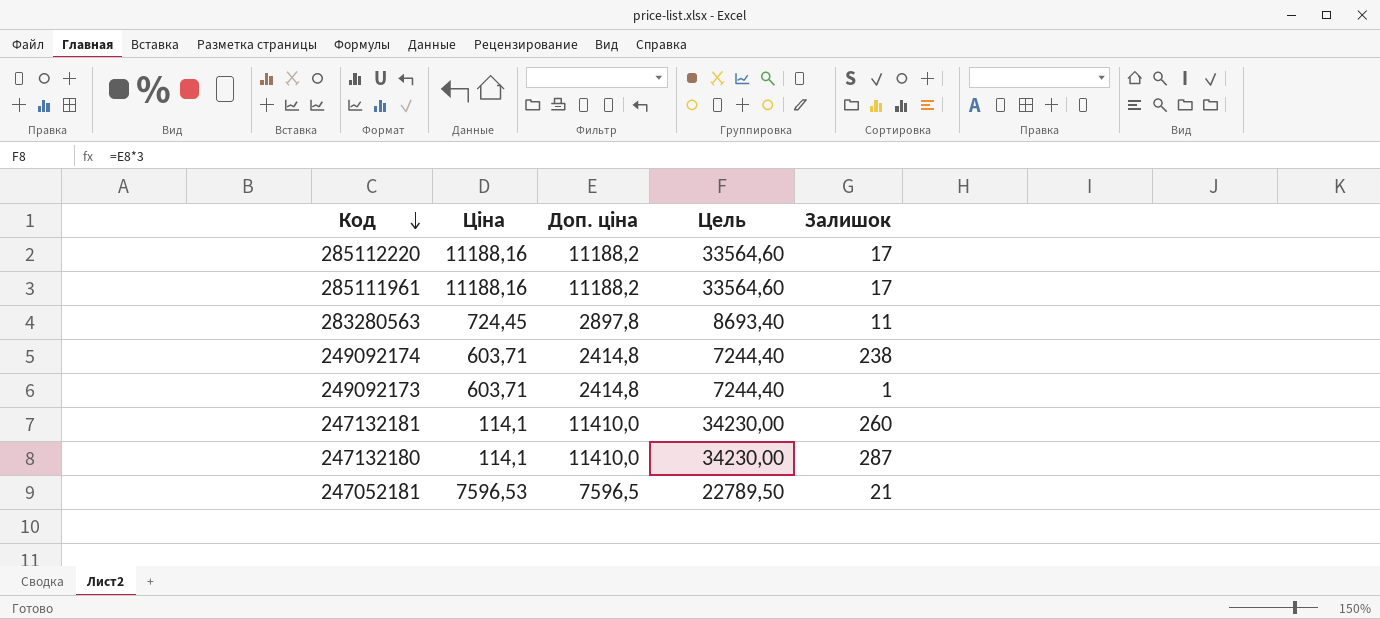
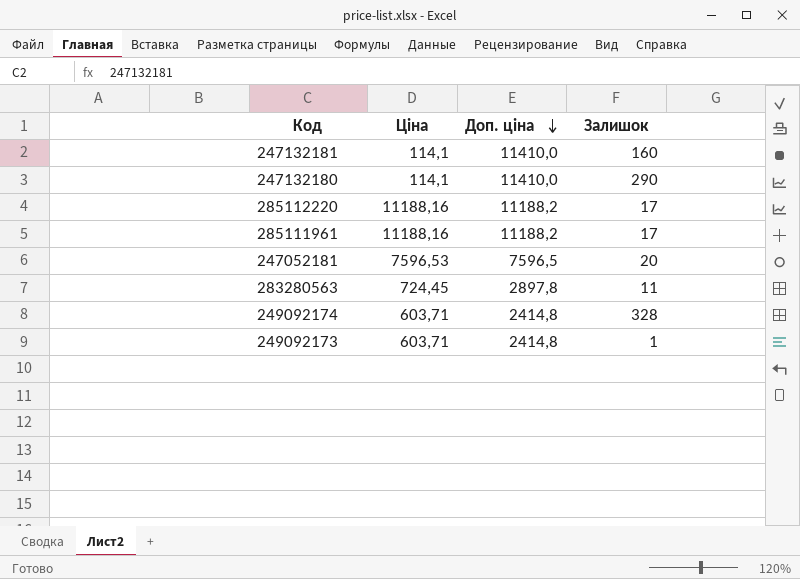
row order: Код descending -> Доп. ціна descending
column Цель | formula: [Доп. ціна] * 3 -> none
247132181 | Залишок: 260 -> 160
247132180 | Залишок: 287 -> 290
247052181 | Залишок: 21 -> 20
249092174 | Залишок: 238 -> 328

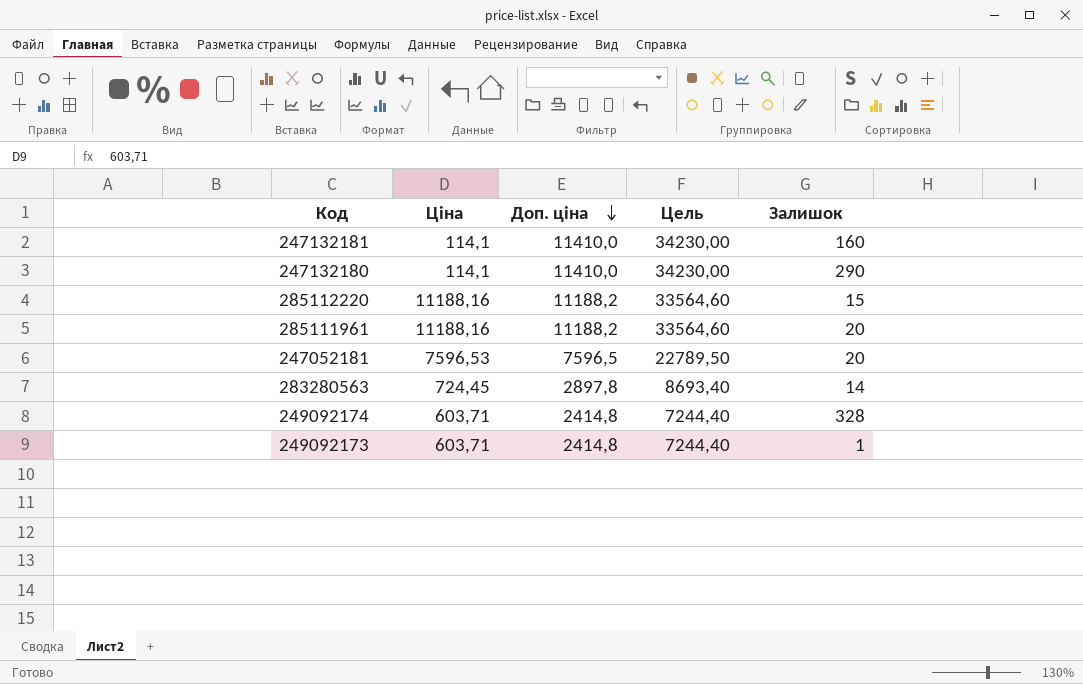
column Цель | formula: none -> [Доп. ціна] * 3
285112220 | Залишок: 17 -> 15
285111961 | Залишок: 17 -> 20
283280563 | Залишок: 11 -> 14

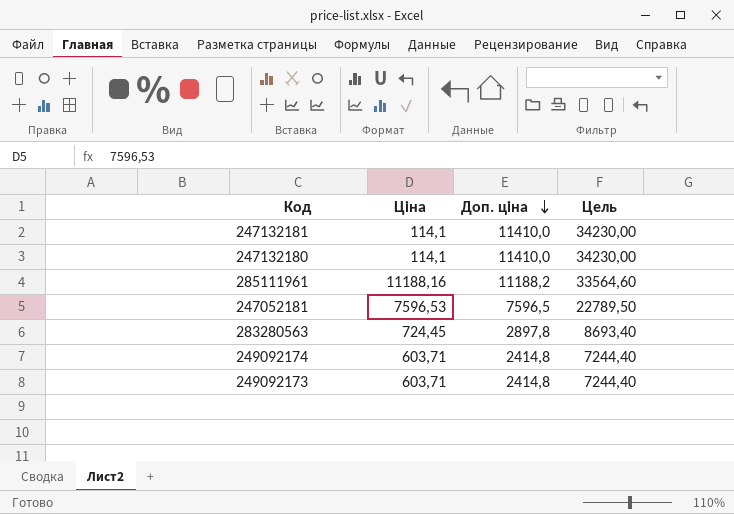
column Залишок | position: 5 -> none
row 285112220: 11188,16 | 11188,2 | 33564,60 | 15 -> none

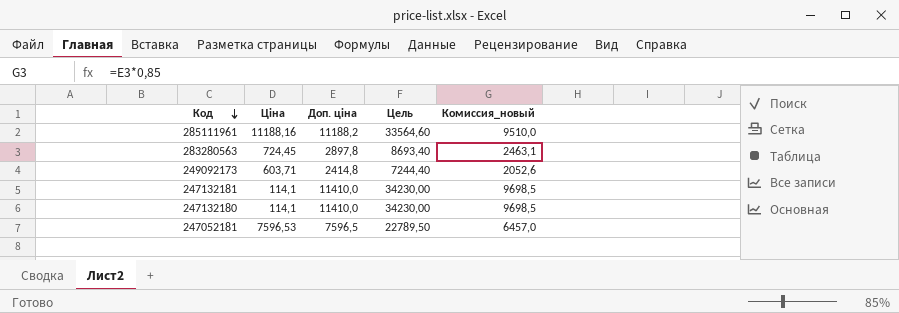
row order: Доп. ціна descending -> Код descending
column Комиссия_новый | formula: none -> [Доп. ціна] * 0,85
row 249092174: 603,71 | 2414,8 | 7244,40 -> none

